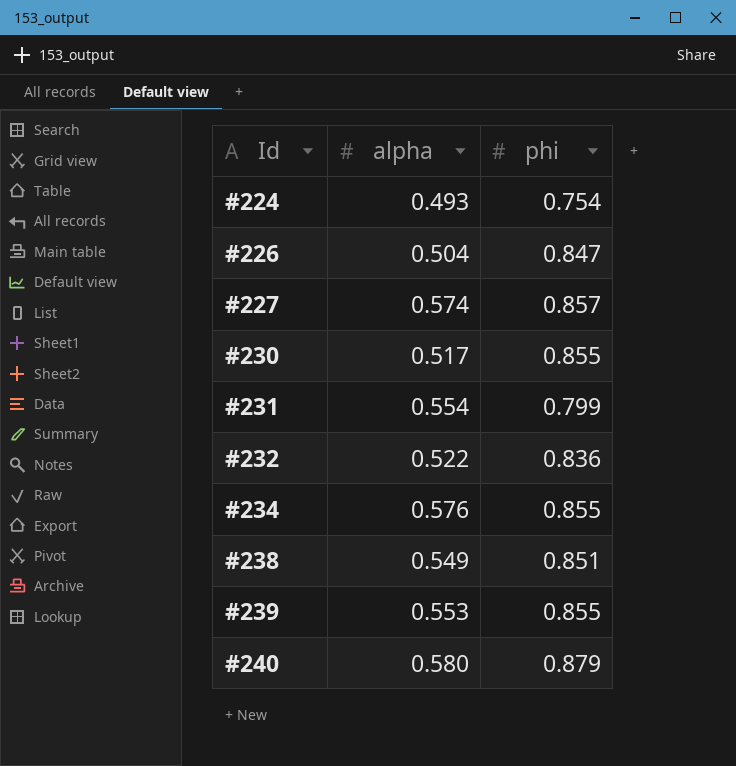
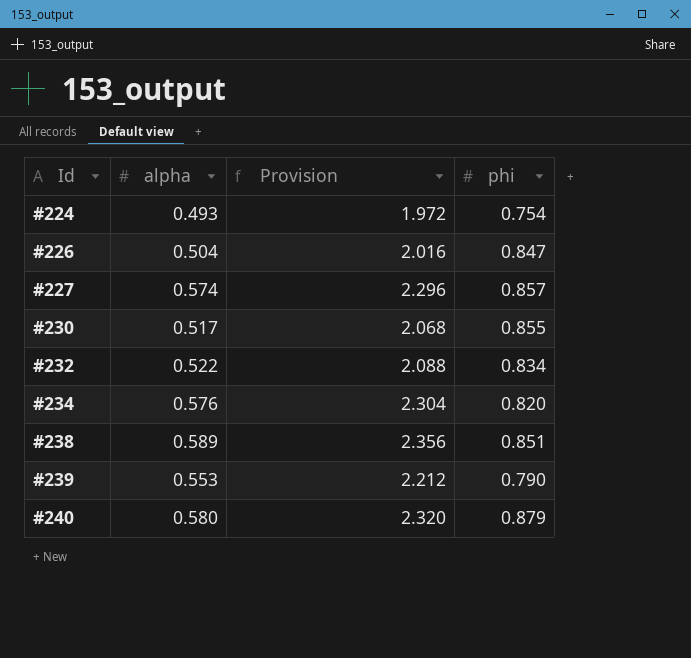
column Provision | formula: none -> [alpha] * 4
row #231: 0.554 | 0.799 -> none
#232 | phi: 0.836 -> 0.834
#234 | phi: 0.855 -> 0.820
#238 | alpha: 0.549 -> 0.589
#239 | phi: 0.855 -> 0.790

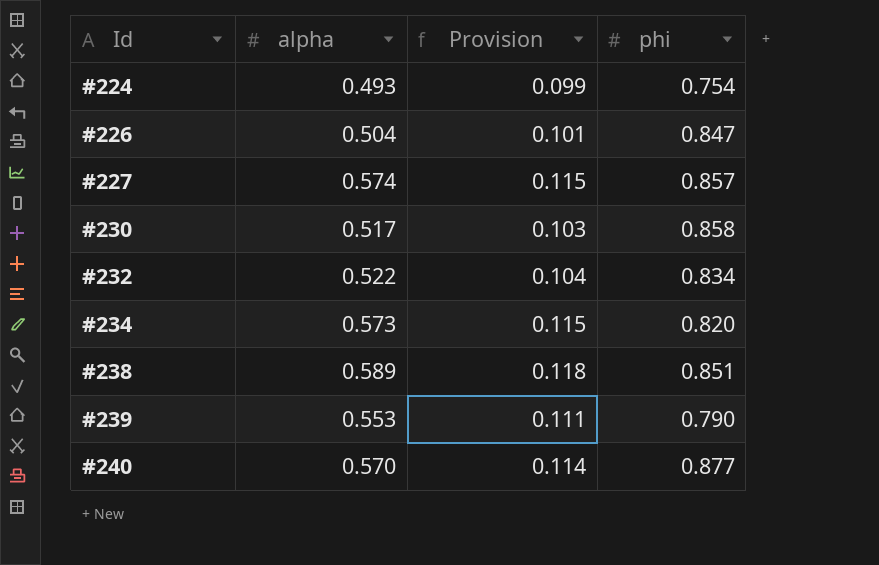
column Provision | formula: [alpha] * 4 -> [alpha] * 0.2
#230 | phi: 0.855 -> 0.858
#234 | alpha: 0.576 -> 0.573
#240 | alpha: 0.580 -> 0.570
#240 | phi: 0.879 -> 0.877

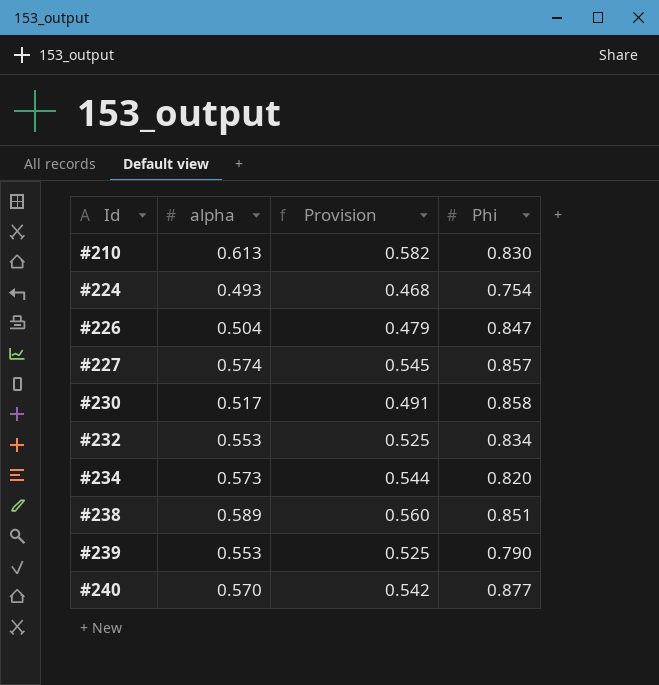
column Provision | formula: [alpha] * 0.2 -> [alpha] * 0.95
column name: phi -> Phi
row #210: none -> 0.613 | 0.582 | 0.830
#232 | alpha: 0.522 -> 0.553

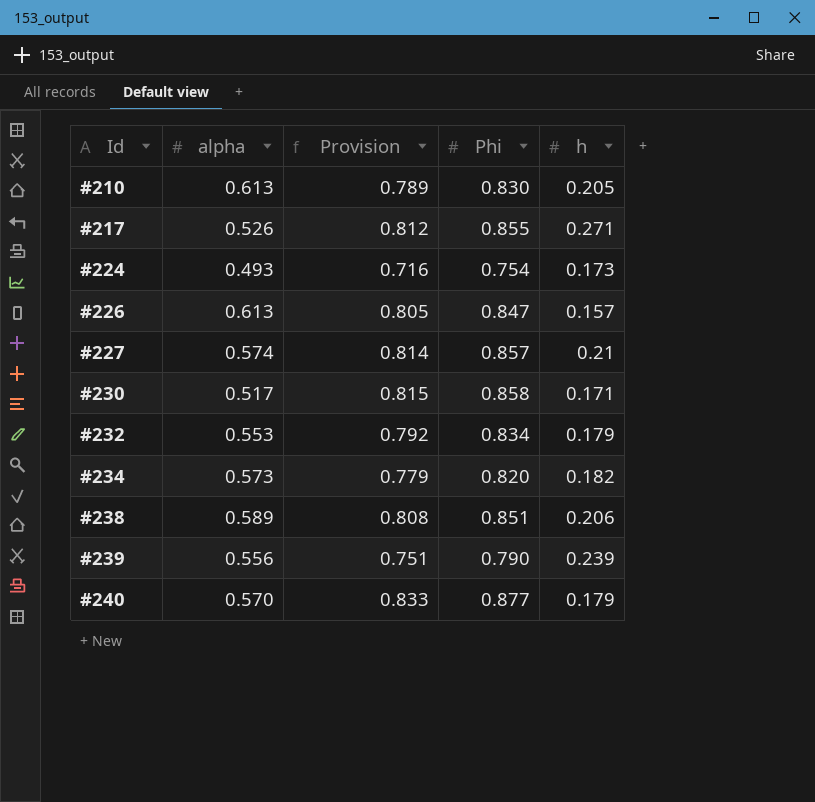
column Provision | formula: [alpha] * 0.95 -> [Phi] * 0.95
column h | position: none -> 5
row #217: none -> 0.526 | 0.812 | 0.855 | 0.271
#226 | alpha: 0.504 -> 0.613
#239 | alpha: 0.553 -> 0.556

